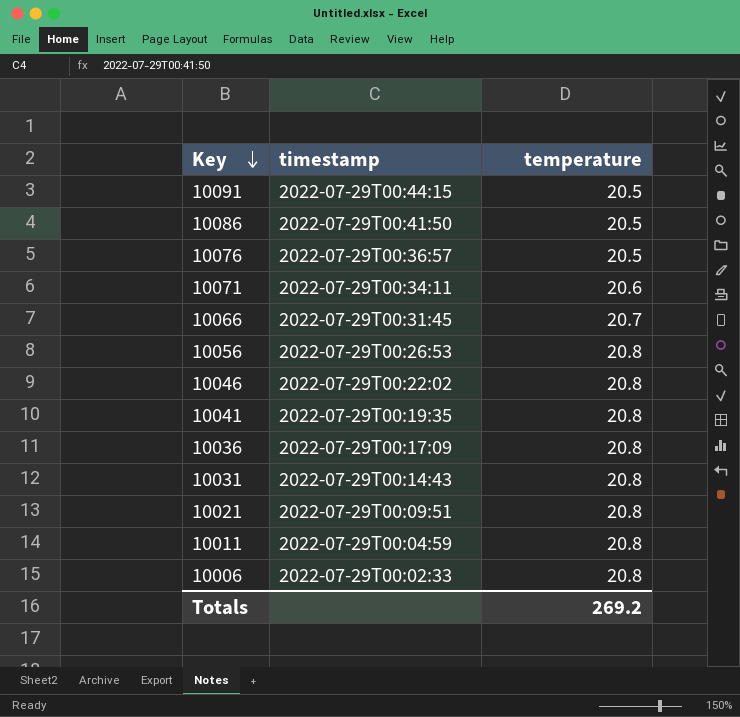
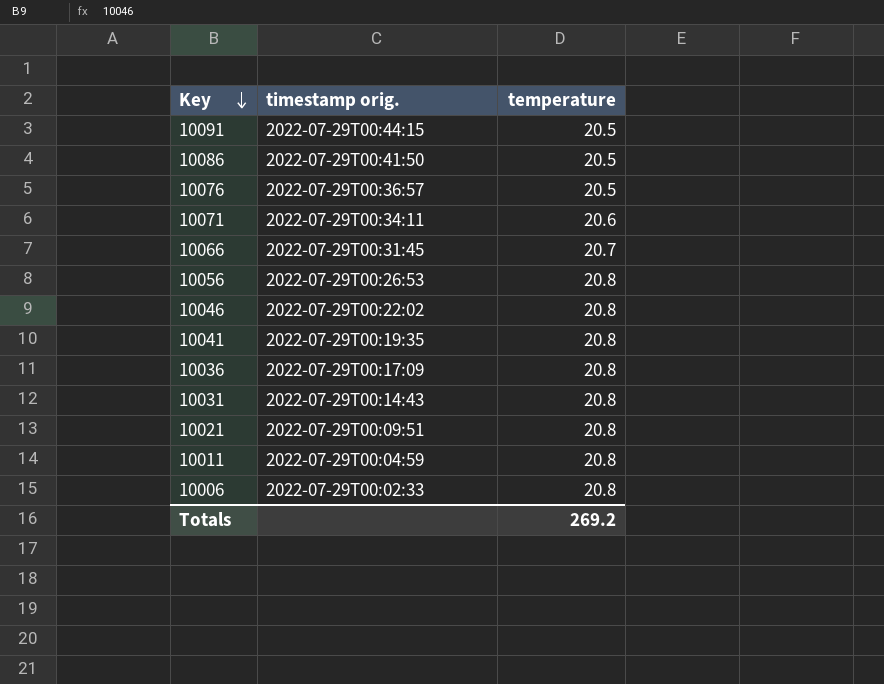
column name: timestamp -> timestamp orig.

